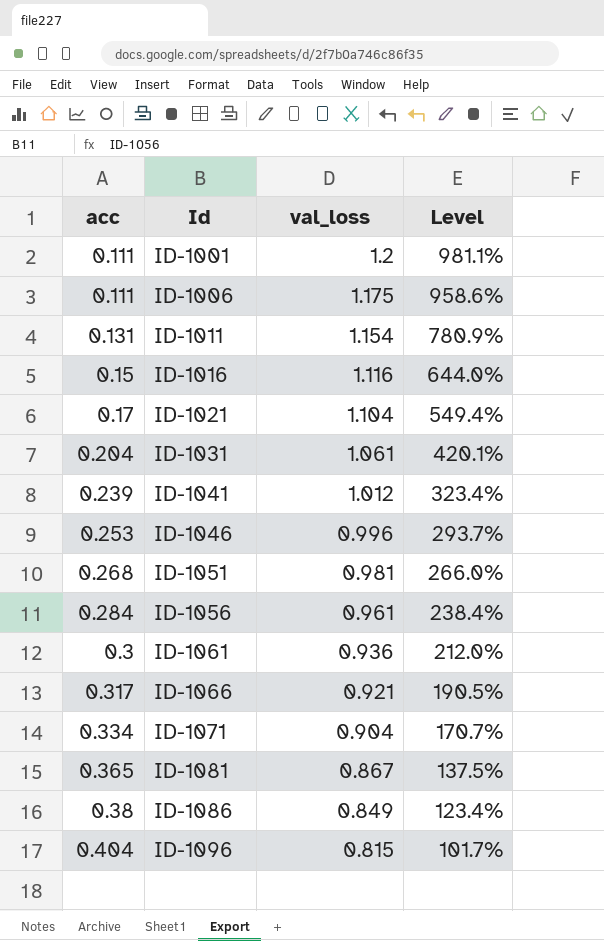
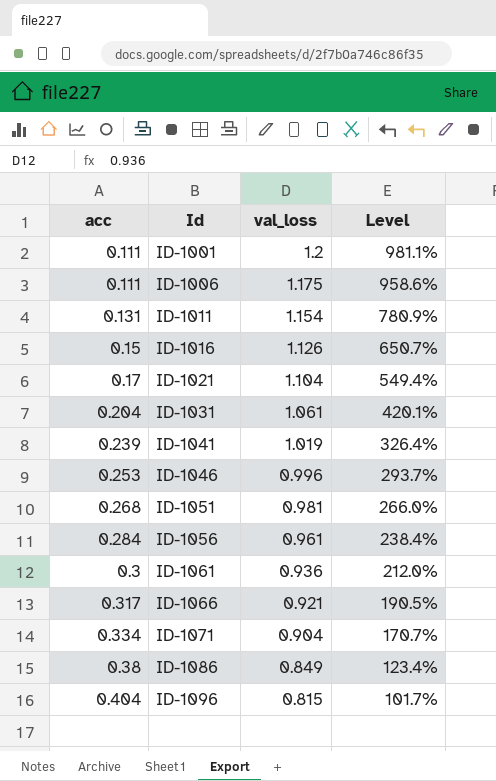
row ID-1081: 0.365 | 0.867 | 137.5% -> none
ID-1016 | val_loss: 1.116 -> 1.126
ID-1016 | Level: 644.0% -> 650.7%
ID-1041 | val_loss: 1.012 -> 1.019
ID-1041 | Level: 323.4% -> 326.4%

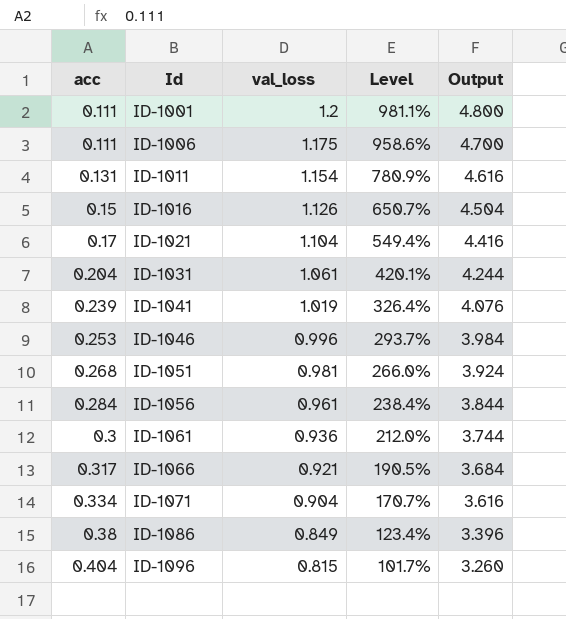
column Output | formula: none -> [val_loss] * 4

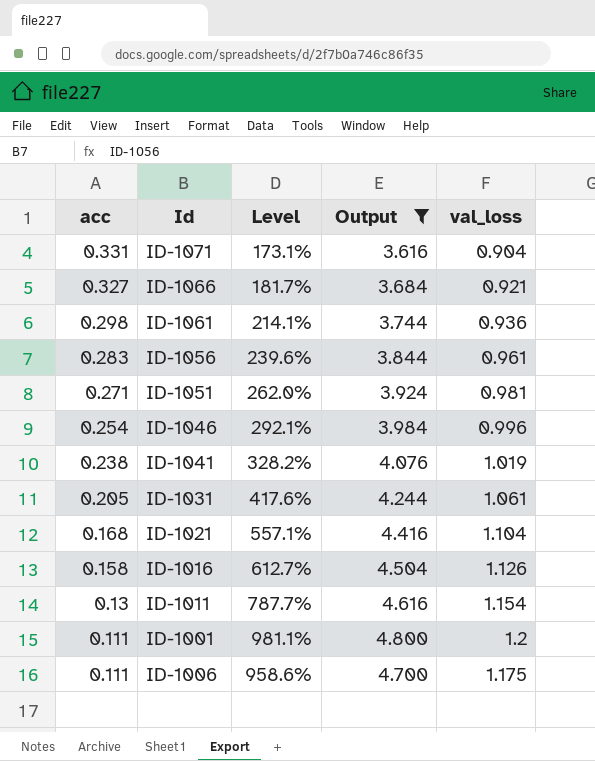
filter: none -> Output >= 3.616
row order: acc ascending -> acc descending
column val_loss | position: 3 -> 5
ID-1071 | acc: 0.334 -> 0.331
ID-1071 | Level: 170.7% -> 173.1%
ID-1066 | acc: 0.317 -> 0.327
ID-1066 | Level: 190.5% -> 181.7%
ID-1061 | acc: 0.3 -> 0.298
ID-1061 | Level: 212.0% -> 214.1%
ID-1056 | acc: 0.284 -> 0.283
ID-1056 | Level: 238.4% -> 239.6%
ID-1051 | acc: 0.268 -> 0.271
ID-1051 | Level: 266.0% -> 262.0%
ID-1046 | acc: 0.253 -> 0.254
ID-1046 | Level: 293.7% -> 292.1%
ID-1041 | acc: 0.239 -> 0.238
ID-1041 | Level: 326.4% -> 328.2%
ID-1031 | acc: 0.204 -> 0.205
ID-1031 | Level: 420.1% -> 417.6%
ID-1021 | acc: 0.17 -> 0.168
ID-1021 | Level: 549.4% -> 557.1%
ID-1016 | acc: 0.15 -> 0.158
ID-1016 | Level: 650.7% -> 612.7%
ID-1011 | acc: 0.131 -> 0.13
ID-1011 | Level: 780.9% -> 787.7%

